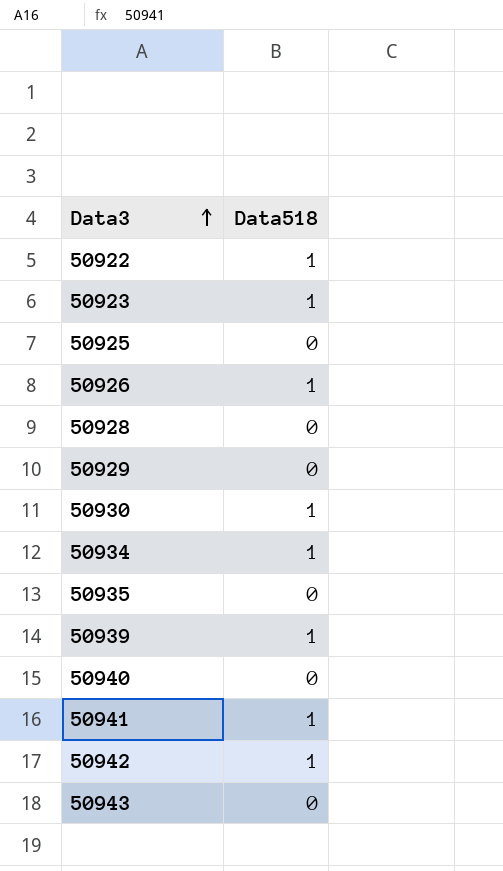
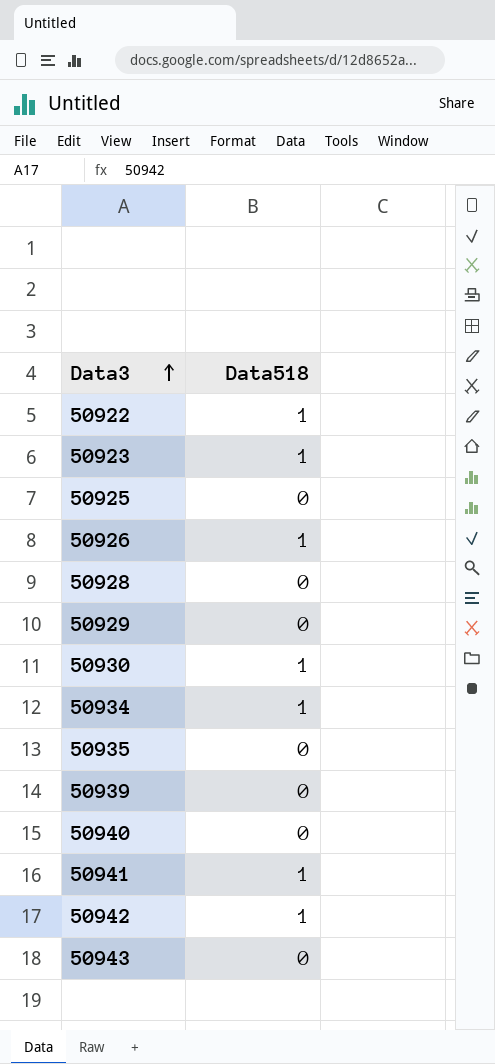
50939 | Data518: 1 -> 0

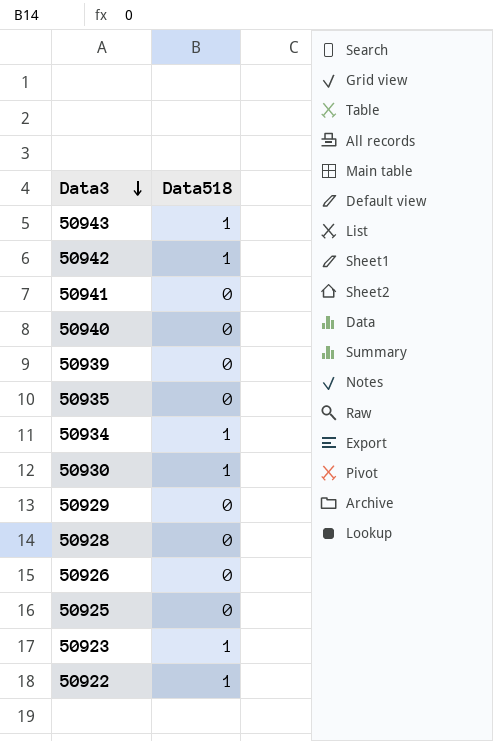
row order: Data3 ascending -> Data3 descending
50943 | Data518: 0 -> 1
50941 | Data518: 1 -> 0
50926 | Data518: 1 -> 0

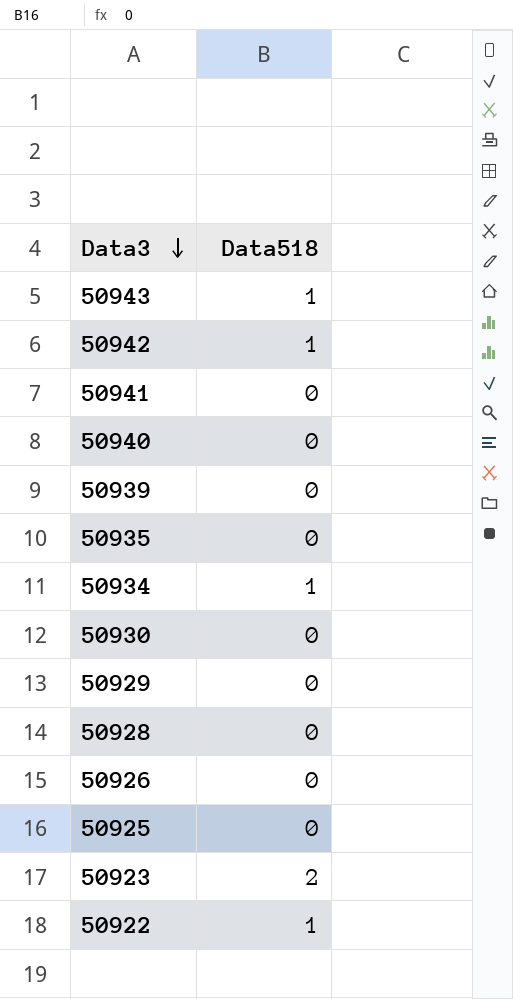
50930 | Data518: 1 -> 0
50923 | Data518: 1 -> 2

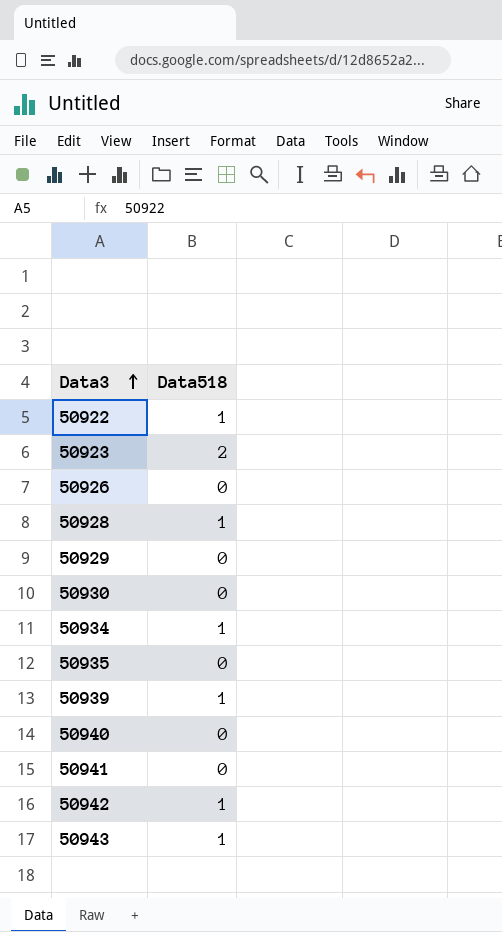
row order: Data3 descending -> Data3 ascending
row 50925: 0 -> none
50928 | Data518: 0 -> 1
50939 | Data518: 0 -> 1

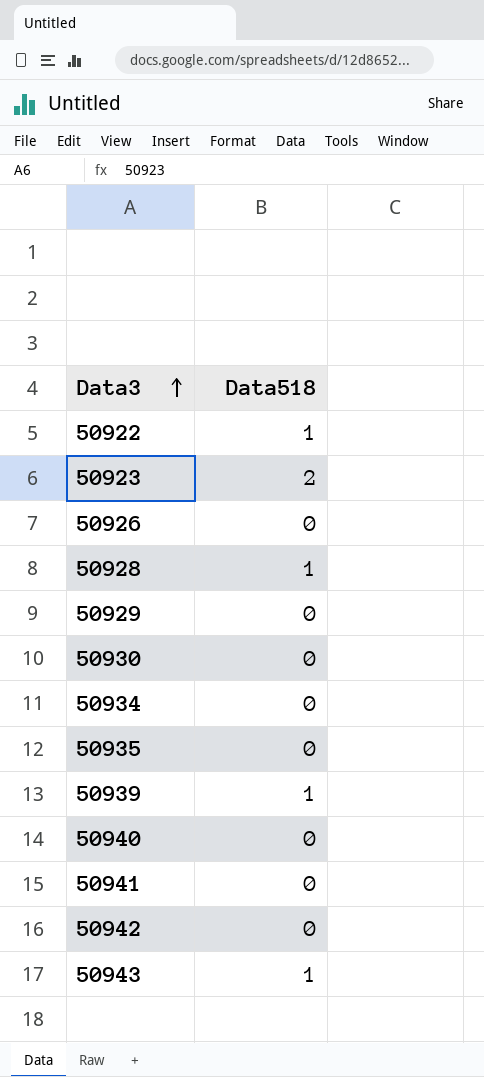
50934 | Data518: 1 -> 0
50942 | Data518: 1 -> 0

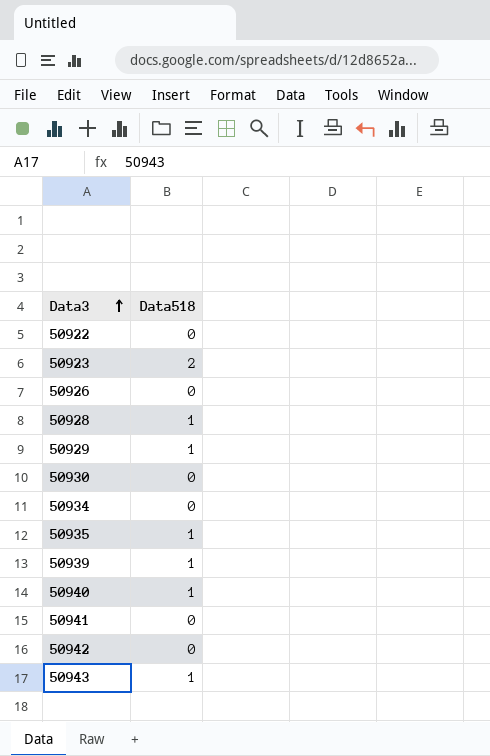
50922 | Data518: 1 -> 0
50929 | Data518: 0 -> 1
50935 | Data518: 0 -> 1
50940 | Data518: 0 -> 1

